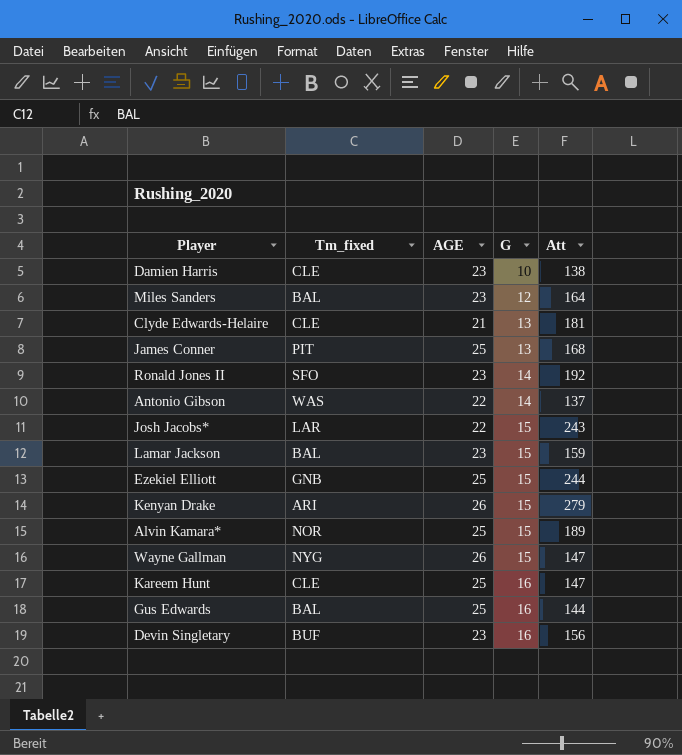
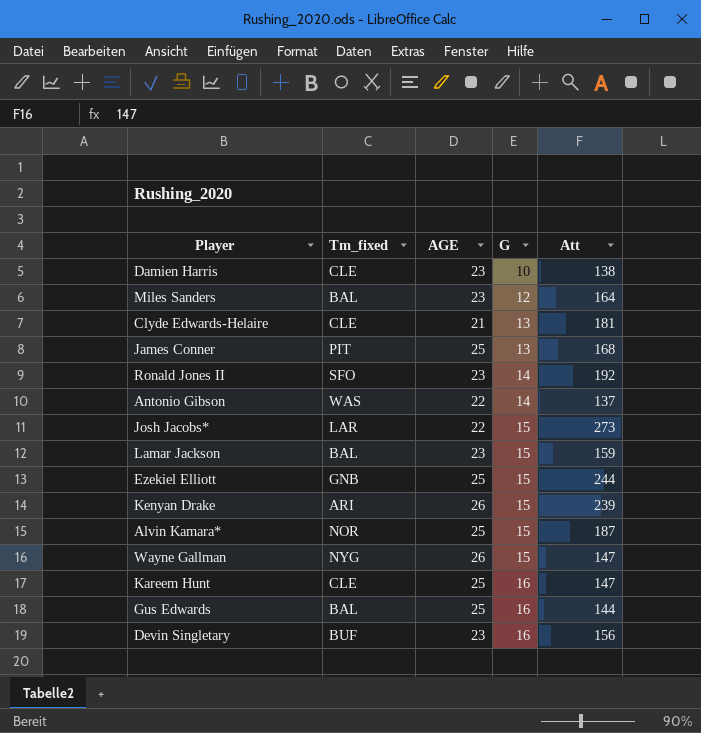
Josh Jacobs* | Att: 243 -> 273
Kenyan Drake | Att: 279 -> 239
Alvin Kamara* | Att: 189 -> 187

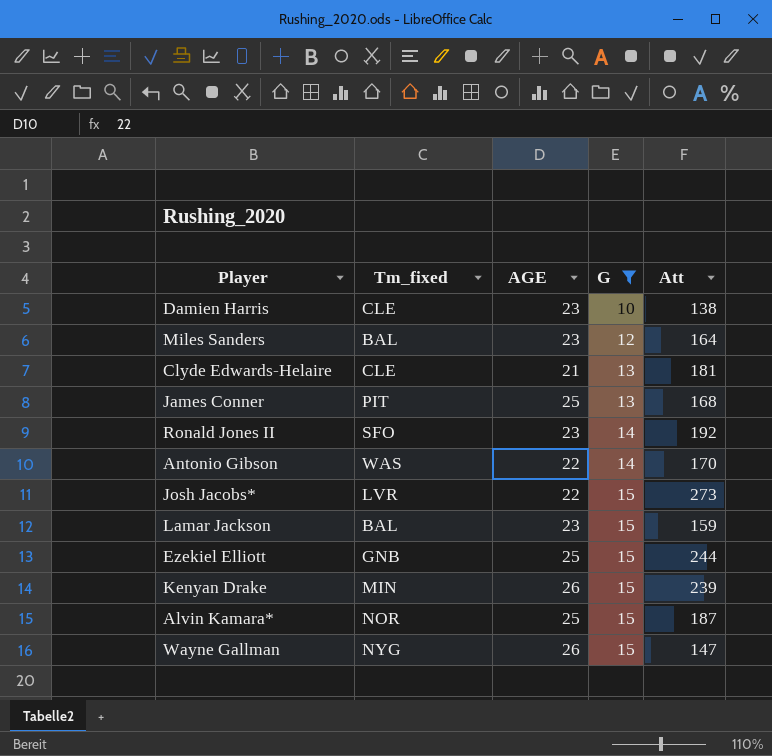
filter: none -> G != 16
Antonio Gibson | Att: 137 -> 170
Josh Jacobs* | Tm_fixed: LAR -> LVR
Kenyan Drake | Tm_fixed: ARI -> MIN

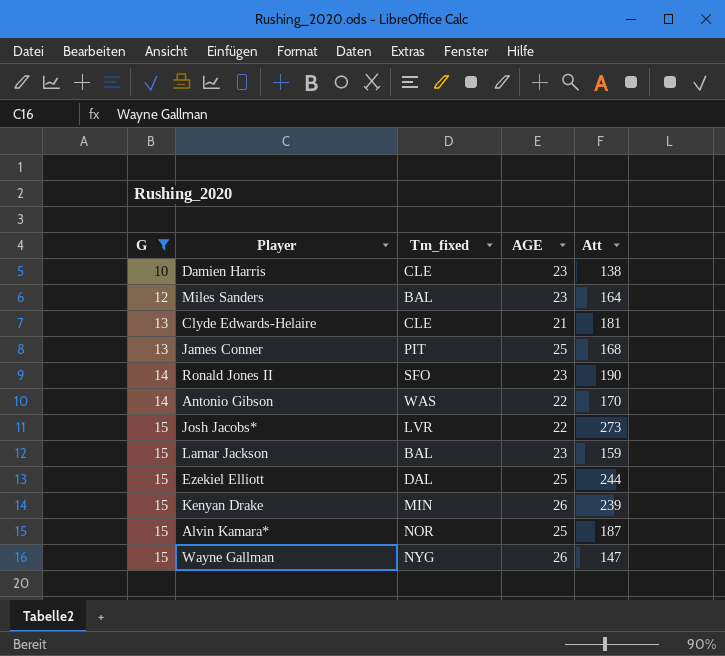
column G | position: 4 -> 1
Ronald Jones II | Att: 192 -> 190
Ezekiel Elliott | Tm_fixed: GNB -> DAL

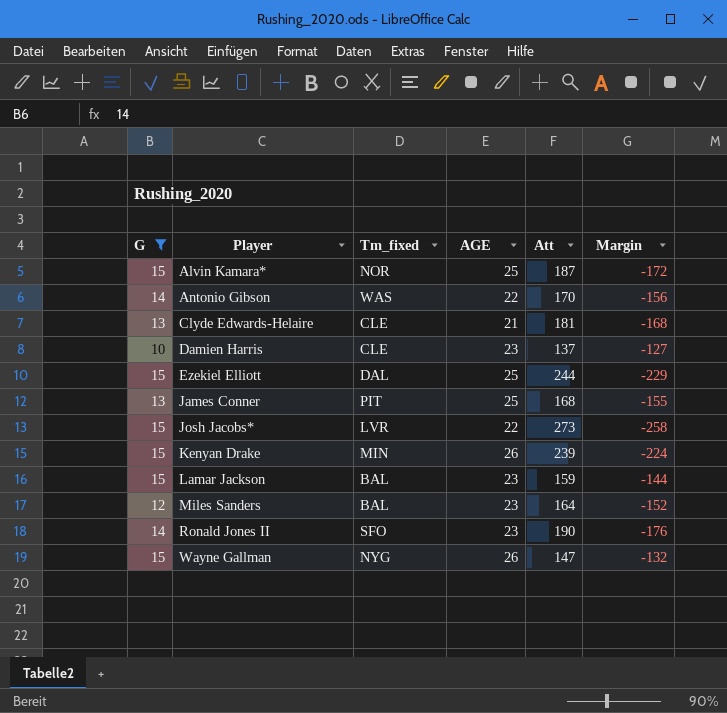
row order: G ascending -> Player ascending
column Margin | formula: none -> [G] - [Att]
Damien Harris | Att: 138 -> 137

